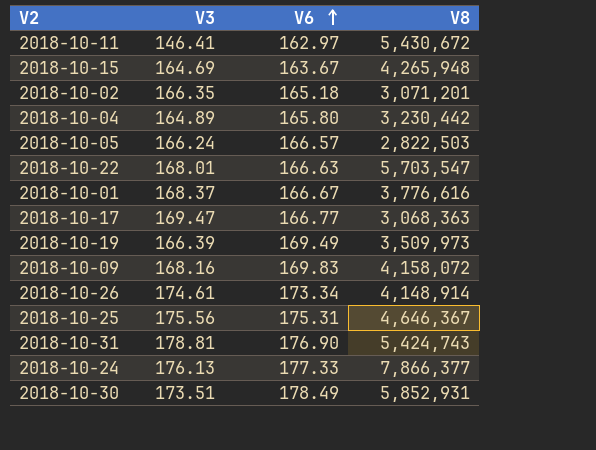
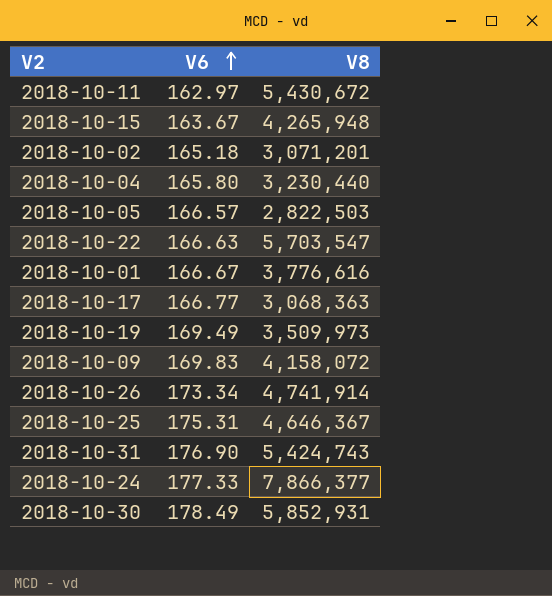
column V3 | position: 2 -> none
2018-10-04 | V8: 3,230,442 -> 3,230,440
2018-10-26 | V8: 4,148,914 -> 4,741,914

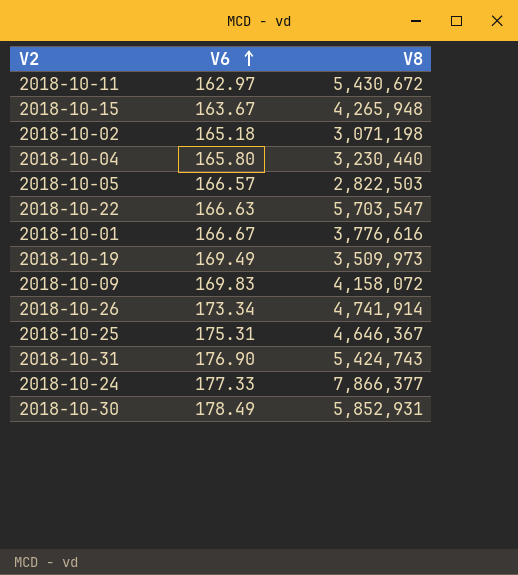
row 2018-10-17: 166.77 | 3,068,363 -> none
2018-10-02 | V8: 3,071,201 -> 3,071,198

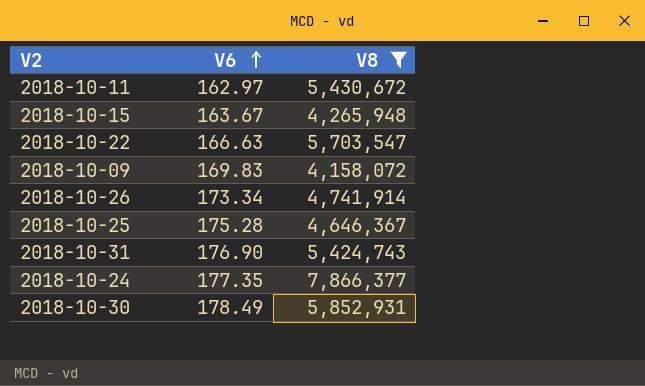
filter: none -> V8 >= 4,158,072
2018-10-25 | V6: 175.31 -> 175.28
2018-10-24 | V6: 177.33 -> 177.35

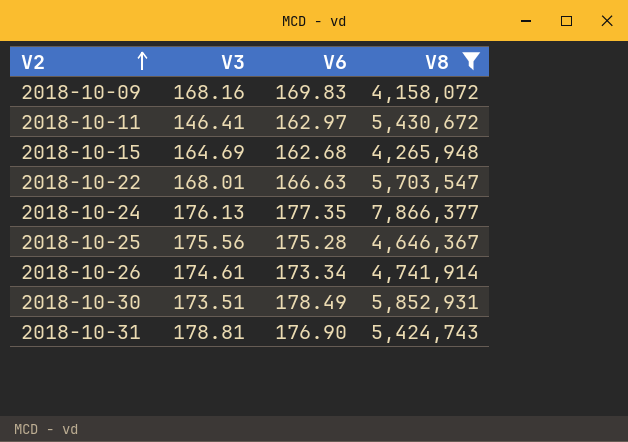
row order: V6 ascending -> V2 ascending
column V3 | position: none -> 2
2018-10-15 | V6: 163.67 -> 162.68

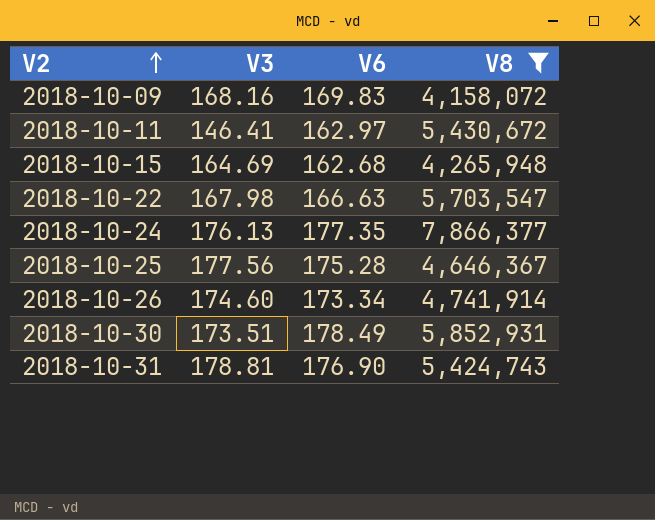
2018-10-22 | V3: 168.01 -> 167.98
2018-10-25 | V3: 175.56 -> 177.56
2018-10-26 | V3: 174.61 -> 174.60

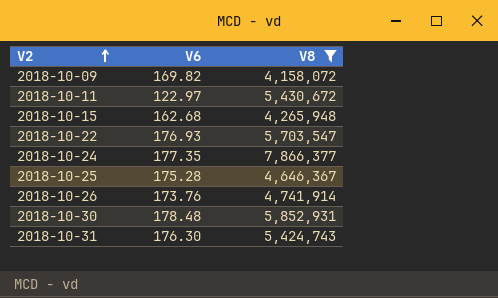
column V3 | position: 2 -> none
2018-10-09 | V6: 169.83 -> 169.82
2018-10-11 | V6: 162.97 -> 122.97
2018-10-22 | V6: 166.63 -> 176.93
2018-10-26 | V6: 173.34 -> 173.76
2018-10-30 | V6: 178.49 -> 178.48
2018-10-31 | V6: 176.90 -> 176.30

